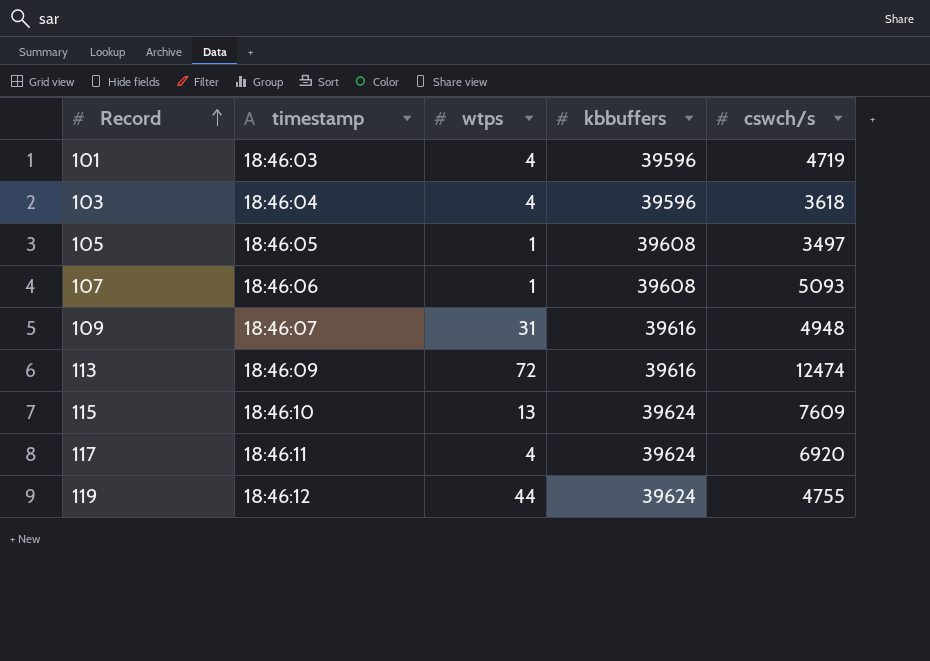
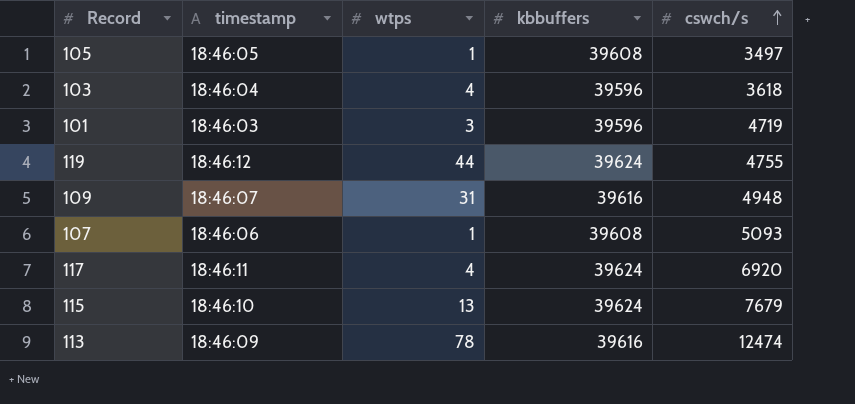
row order: Record ascending -> cswch/s ascending
101 | wtps: 4 -> 3
115 | cswch/s: 7609 -> 7679
113 | wtps: 72 -> 78

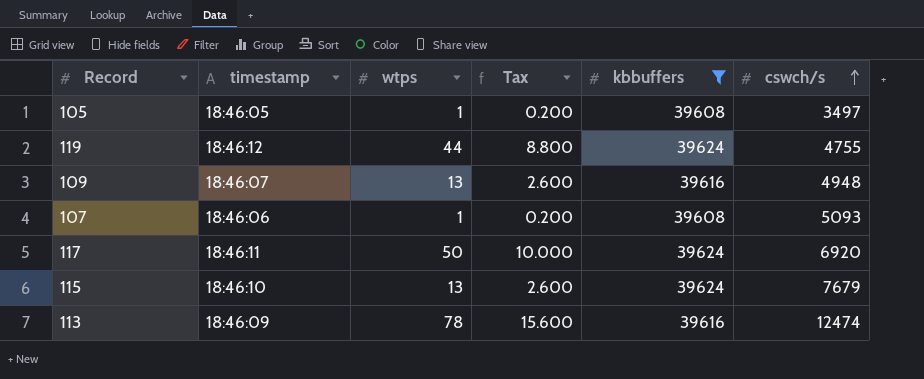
filter: none -> kbbuffers != 39596
column Tax | formula: none -> [wtps] * 0.2
109 | wtps: 31 -> 13
117 | wtps: 4 -> 50

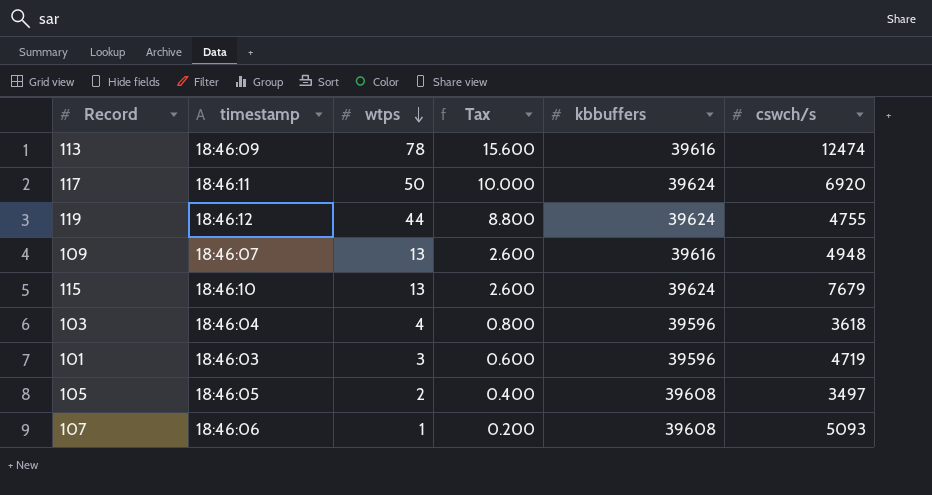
filter: kbbuffers != 39596 -> none
row order: cswch/s ascending -> wtps descending
105 | wtps: 1 -> 2
105 | Tax: 0.200 -> 0.400

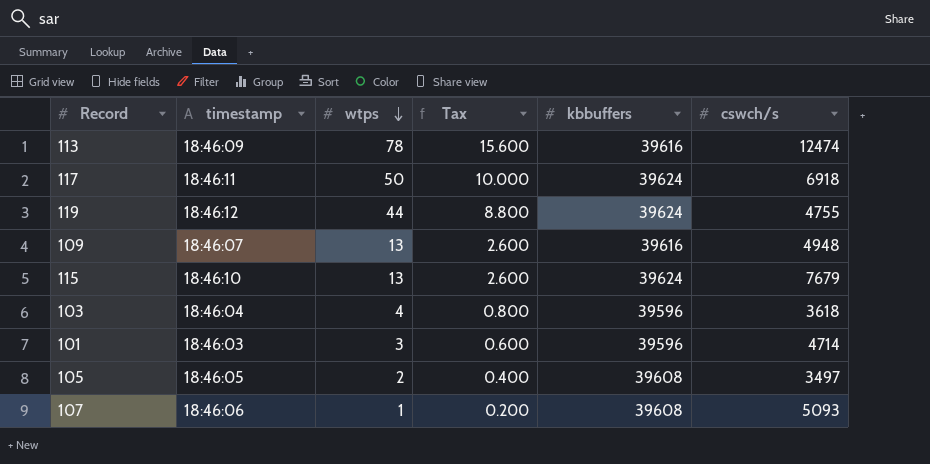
117 | cswch/s: 6920 -> 6918
101 | cswch/s: 4719 -> 4714

